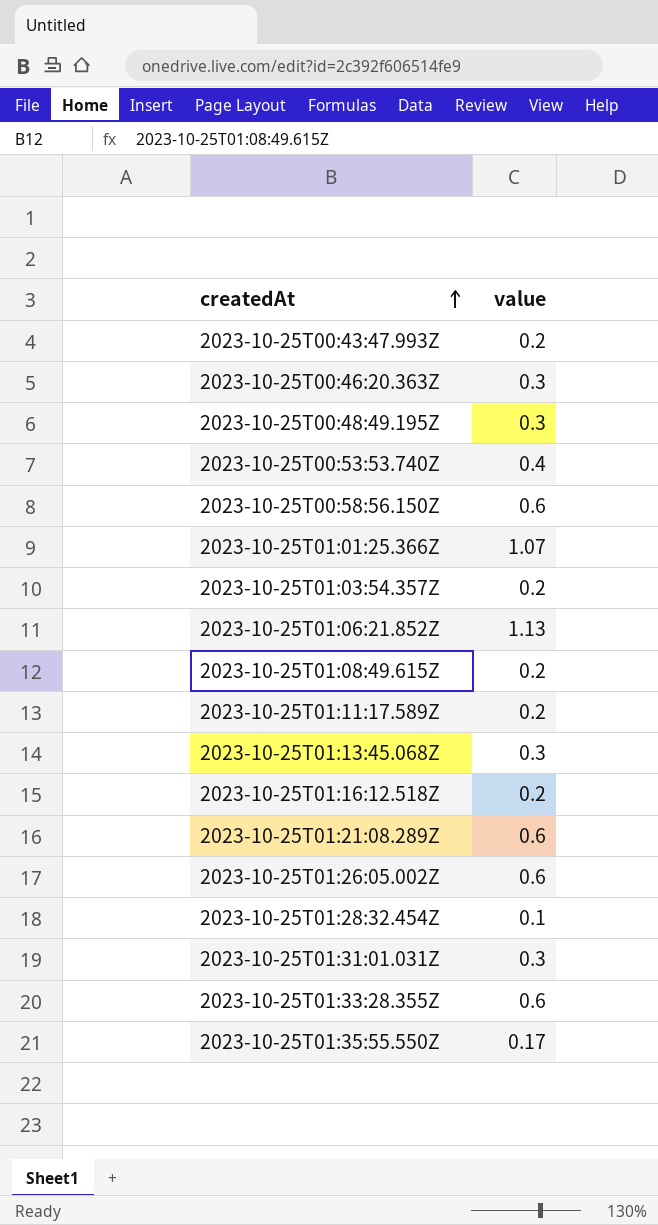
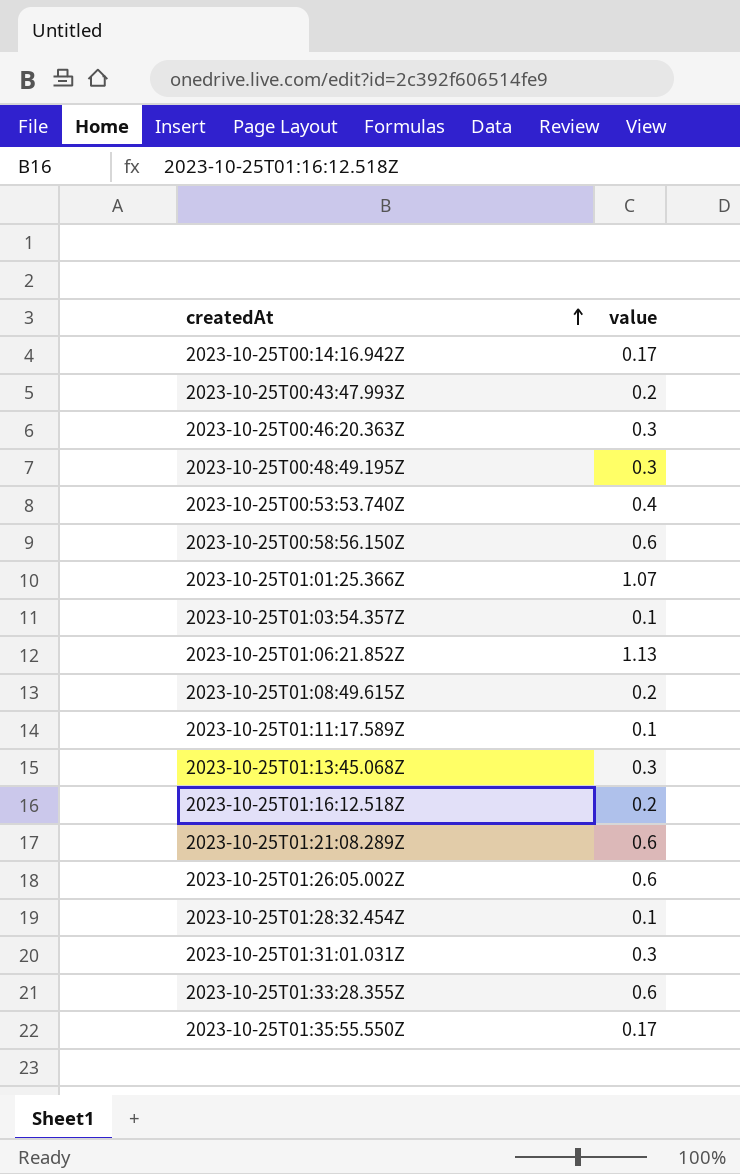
row 2023-10-25T00:14:16.942Z: none -> 0.17
2023-10-25T01:03:54.357Z | value: 0.2 -> 0.1
2023-10-25T01:11:17.589Z | value: 0.2 -> 0.1

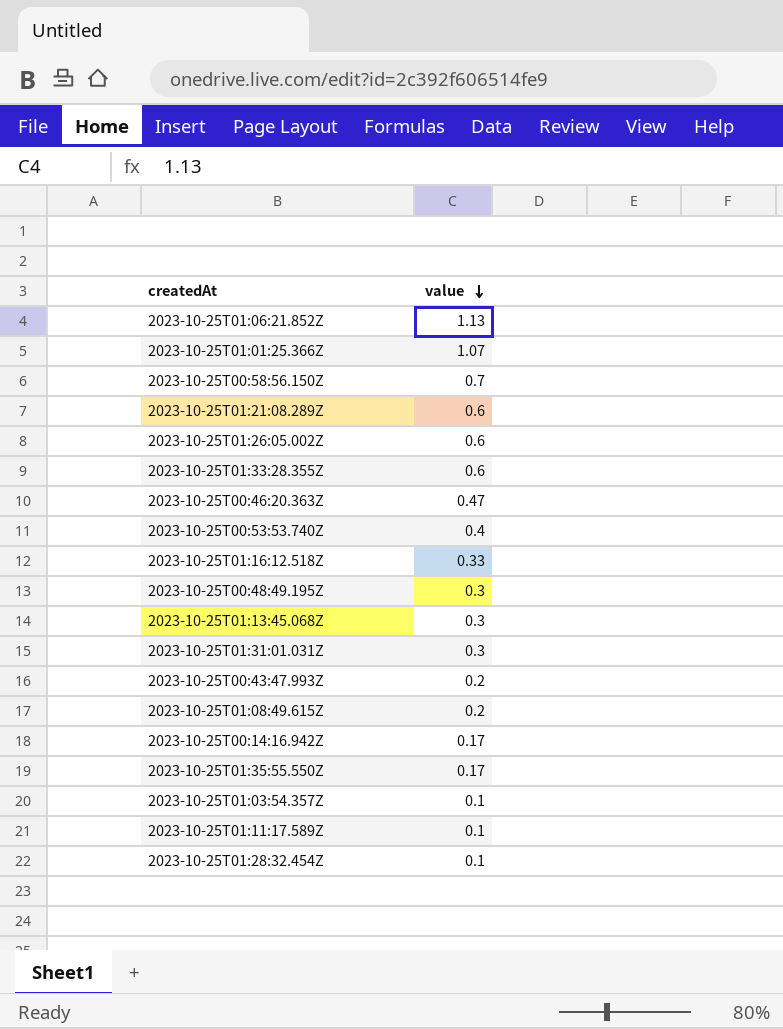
row order: createdAt ascending -> value descending
2023-10-25T00:58:56.150Z | value: 0.6 -> 0.7
2023-10-25T00:46:20.363Z | value: 0.3 -> 0.47
2023-10-25T01:16:12.518Z | value: 0.2 -> 0.33

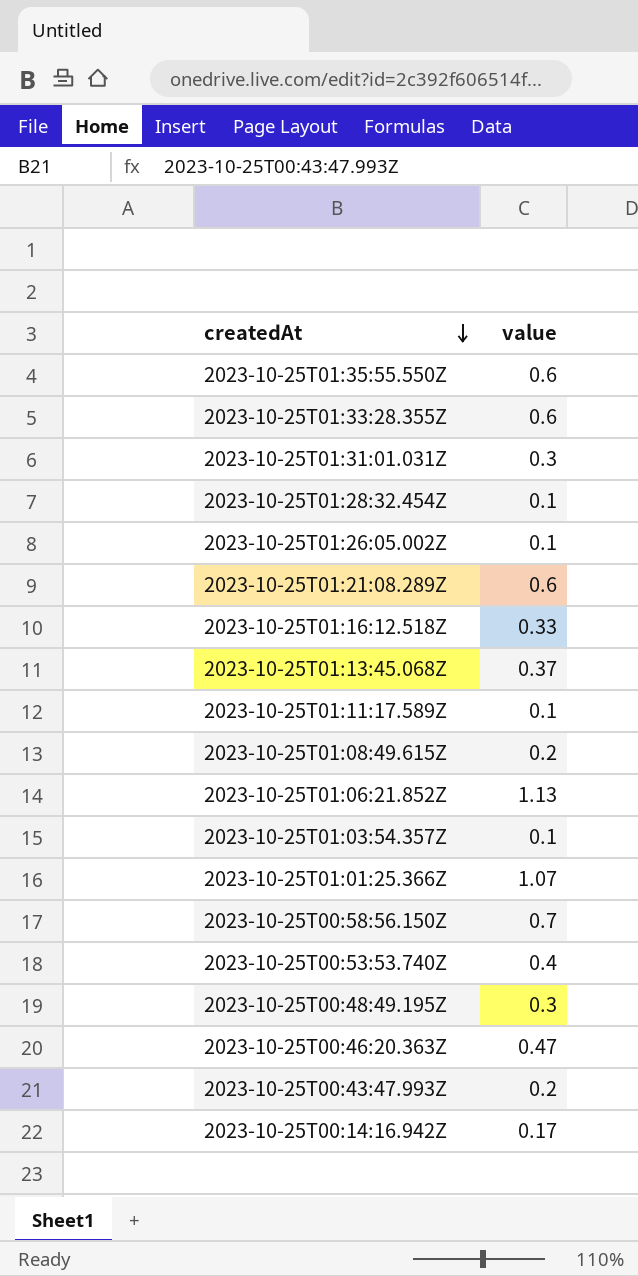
row order: value descending -> createdAt descending
2023-10-25T01:35:55.550Z | value: 0.17 -> 0.6
2023-10-25T01:26:05.002Z | value: 0.6 -> 0.1
2023-10-25T01:13:45.068Z | value: 0.3 -> 0.37

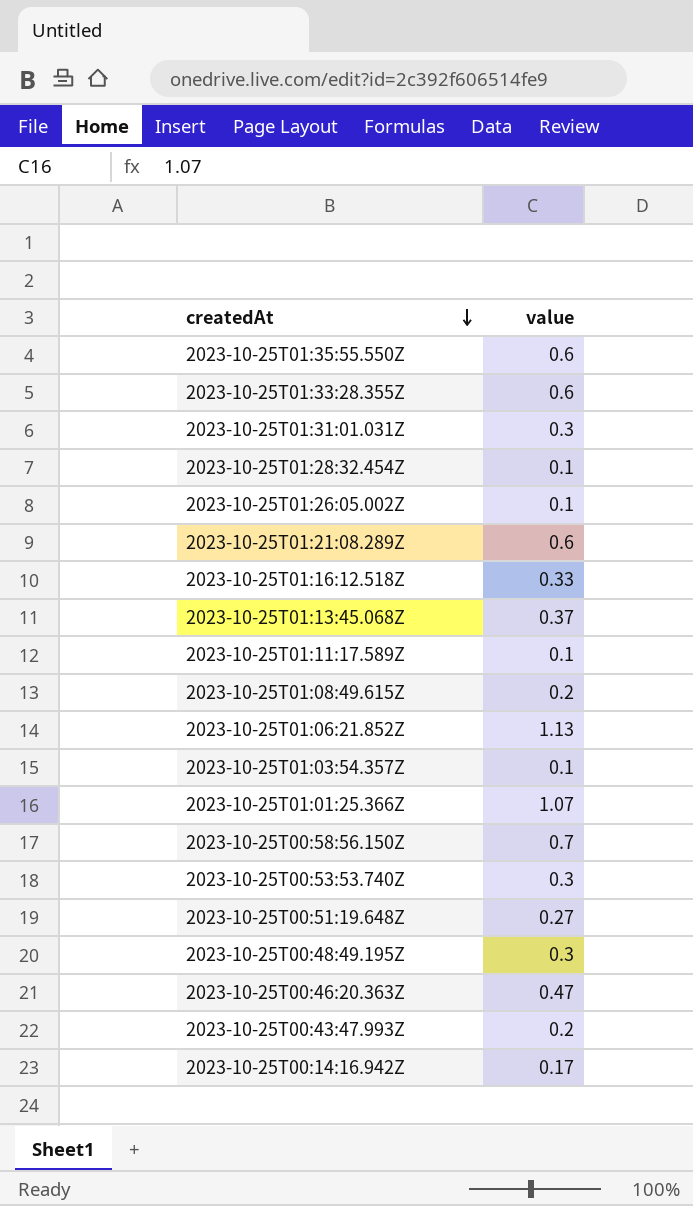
2023-10-25T00:53:53.740Z | value: 0.4 -> 0.3
row 2023-10-25T00:51:19.648Z: none -> 0.27

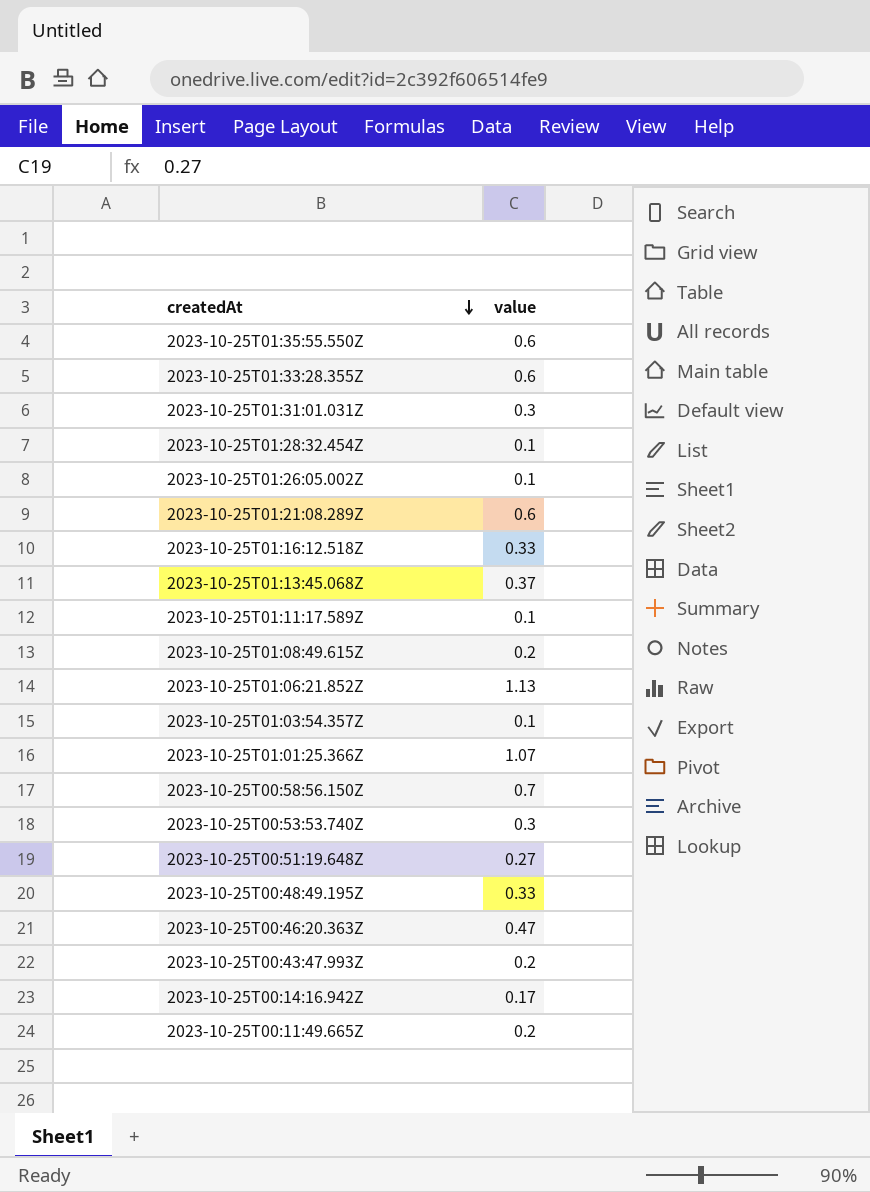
2023-10-25T00:48:49.195Z | value: 0.3 -> 0.33
row 2023-10-25T00:11:49.665Z: none -> 0.2

